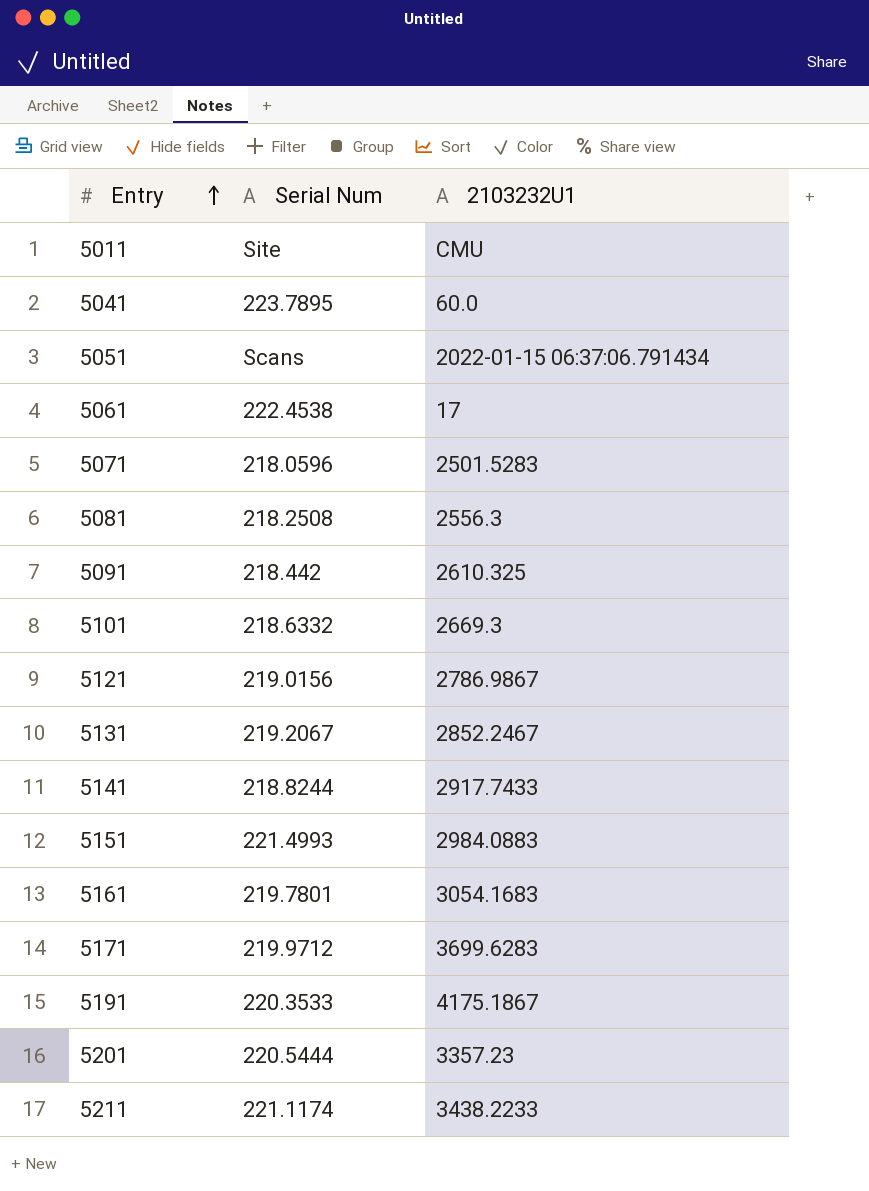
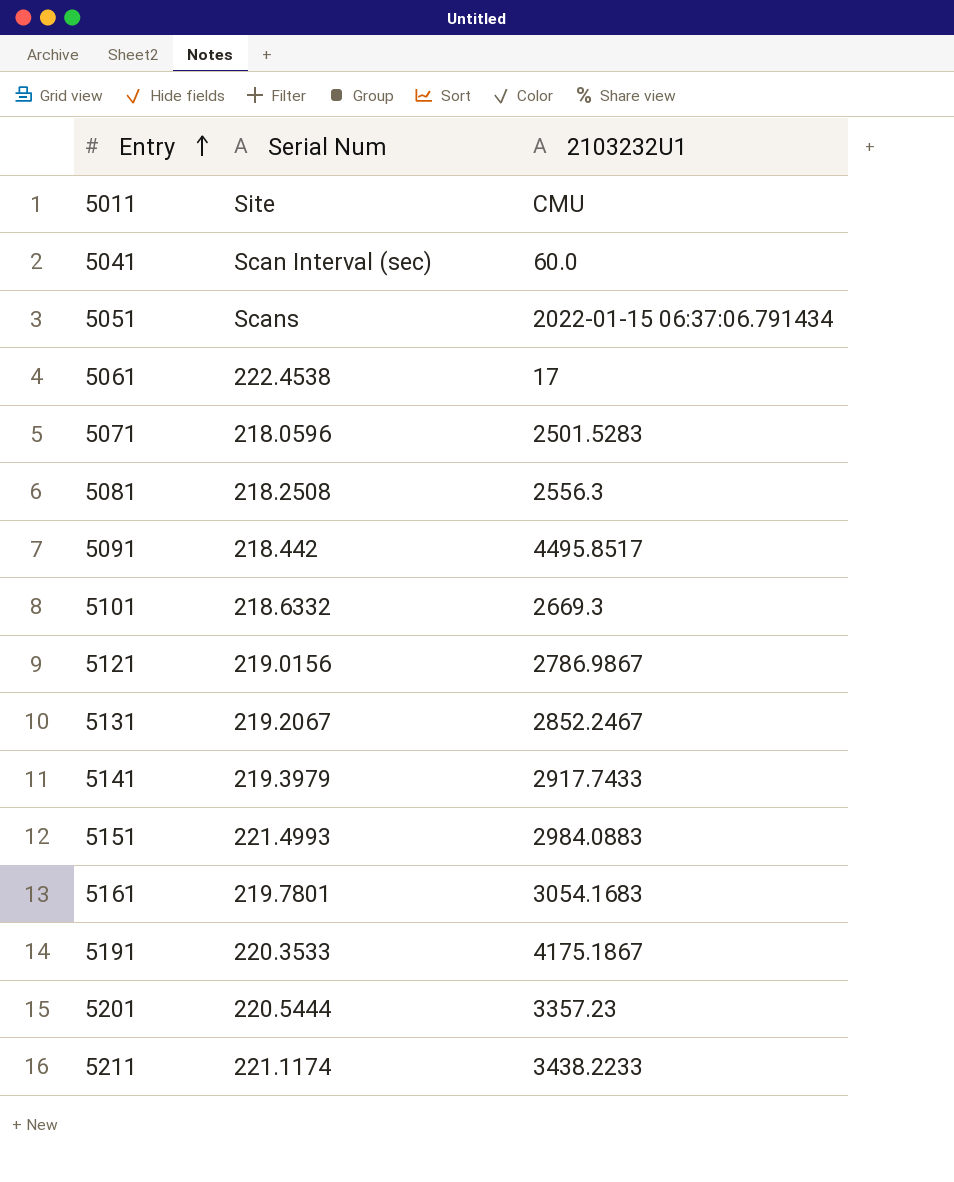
row 5171: 219.9712 | 3699.6283 -> none
5041 | Serial Num: 223.7895 -> Scan Interval (sec)
5091 | 2103232U1: 2610.325 -> 4495.8517
5141 | Serial Num: 218.8244 -> 219.3979

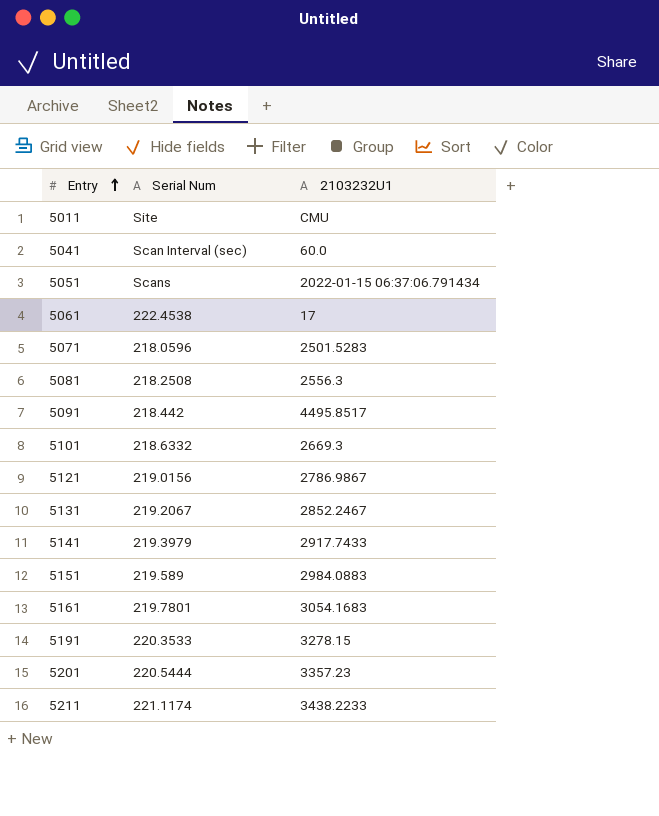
5151 | Serial Num: 221.4993 -> 219.589
5191 | 2103232U1: 4175.1867 -> 3278.15

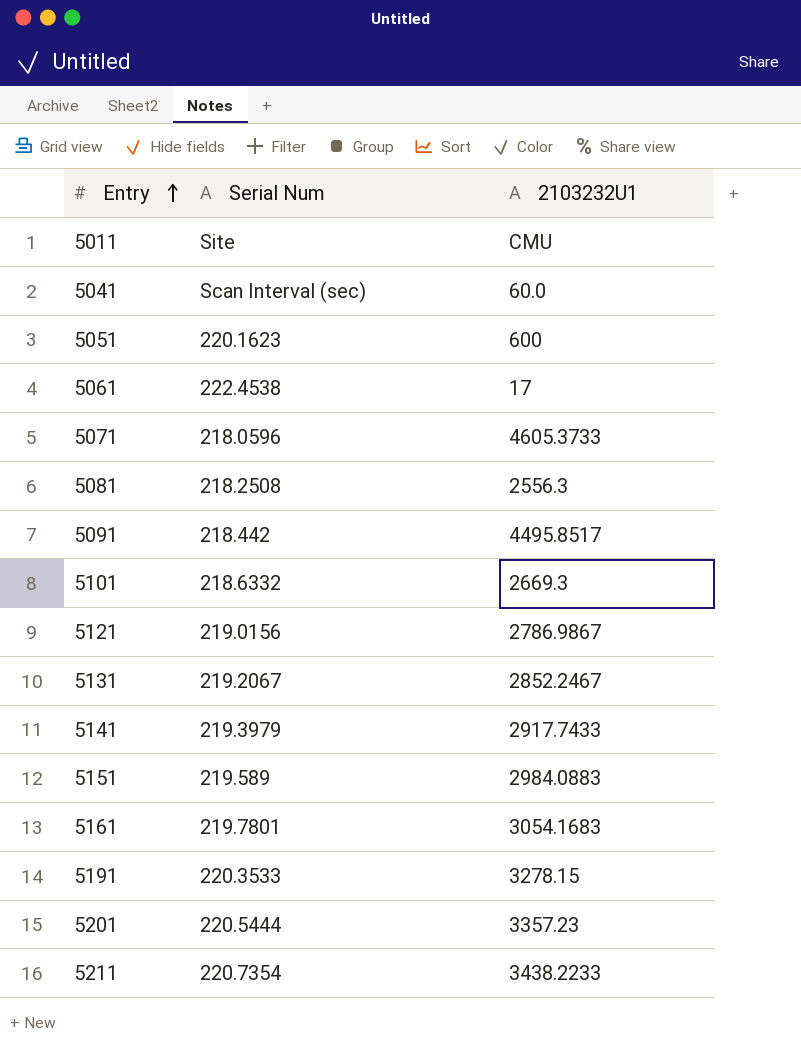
5051 | Serial Num: Scans -> 220.1623
5051 | 2103232U1: 2022-01-15 06:37:06.791434 -> 600
5071 | 2103232U1: 2501.5283 -> 4605.3733
5211 | Serial Num: 221.1174 -> 220.7354

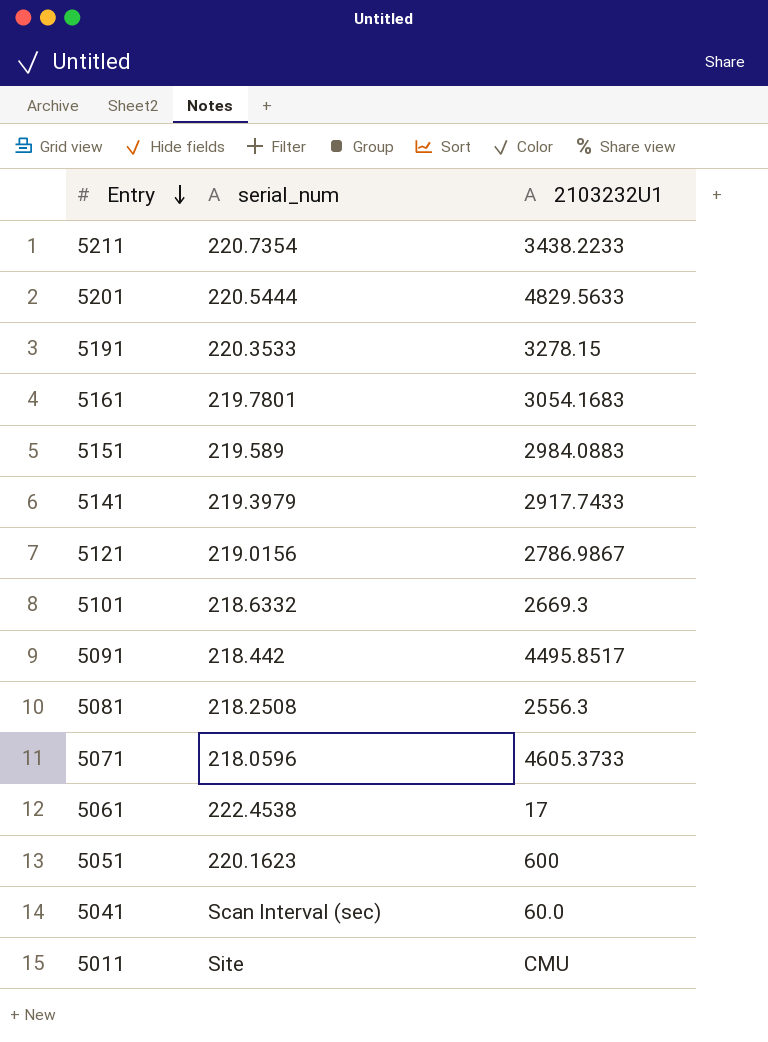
row order: Entry ascending -> Entry descending
column name: Serial Num -> serial_num
row 5131: 219.2067 | 2852.2467 -> none
5201 | 2103232U1: 3357.23 -> 4829.5633

